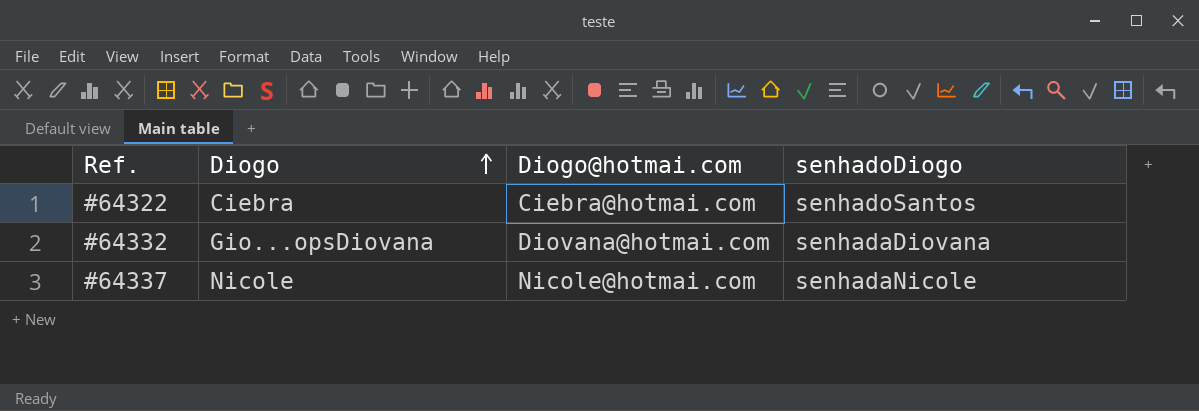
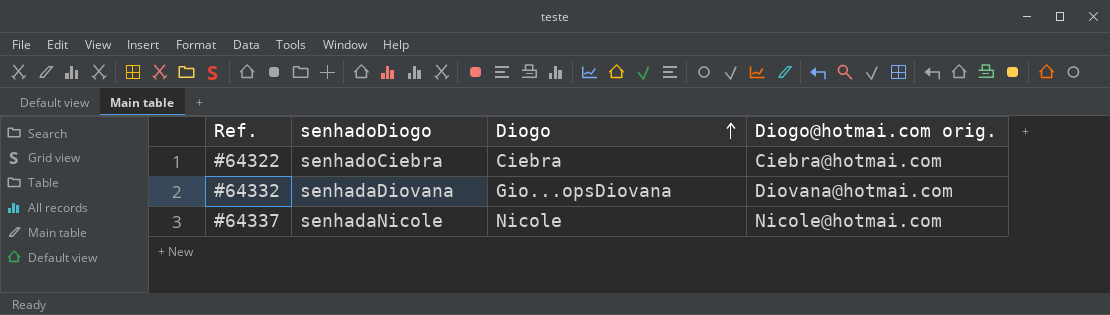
column senhadoDiogo | position: 4 -> 2
column name: Diogo@hotmai.com -> Diogo@hotmai.com orig.
#64322 | senhadoDiogo: senhadoSantos -> senhadoCiebra

